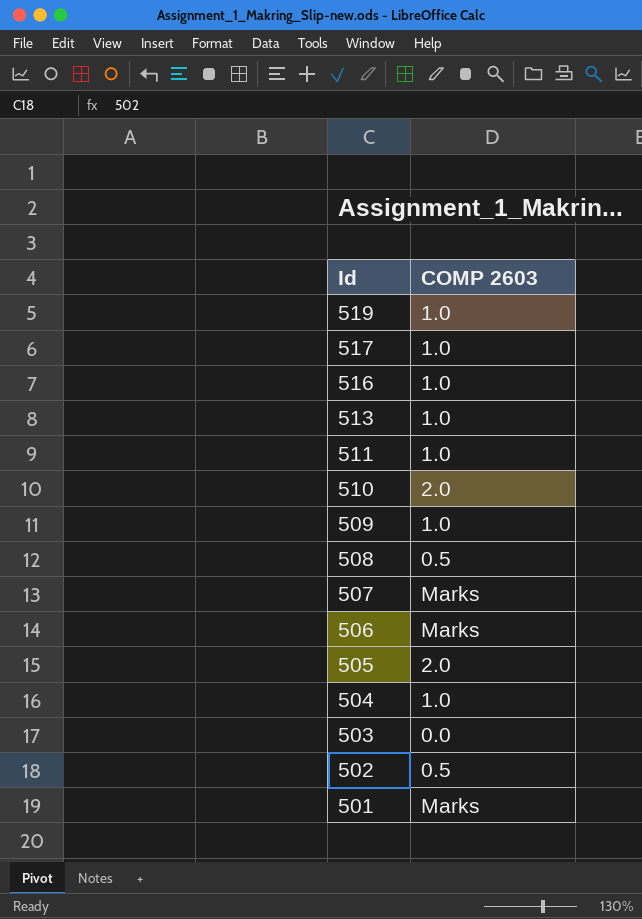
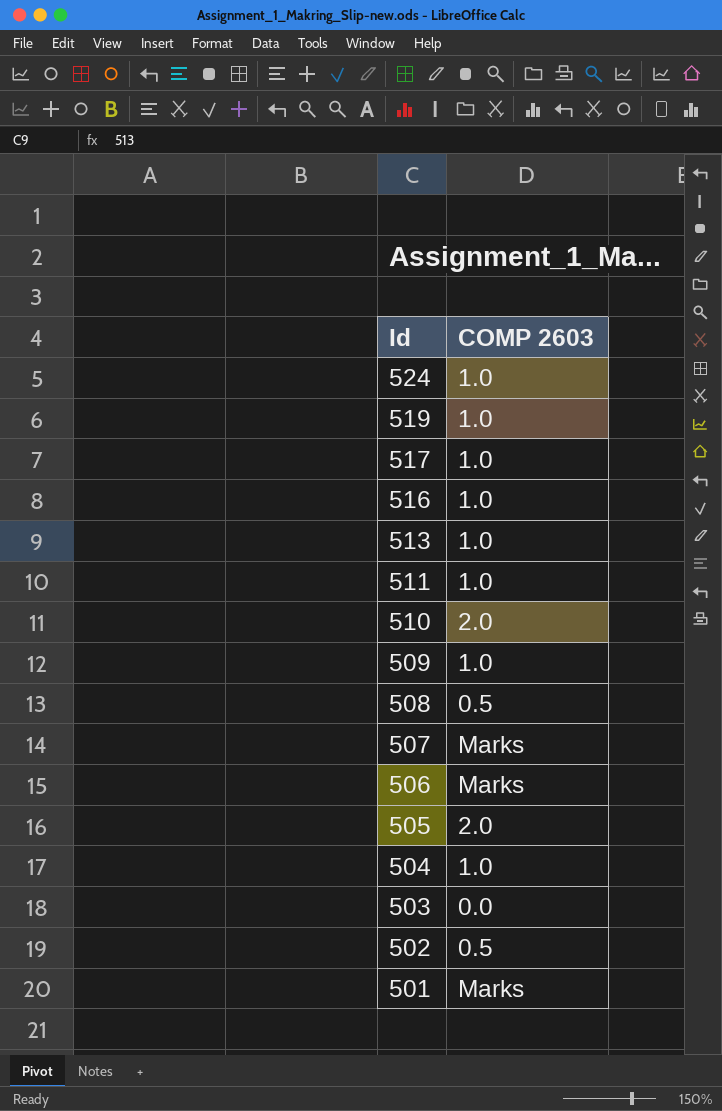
row 524: none -> 1.0

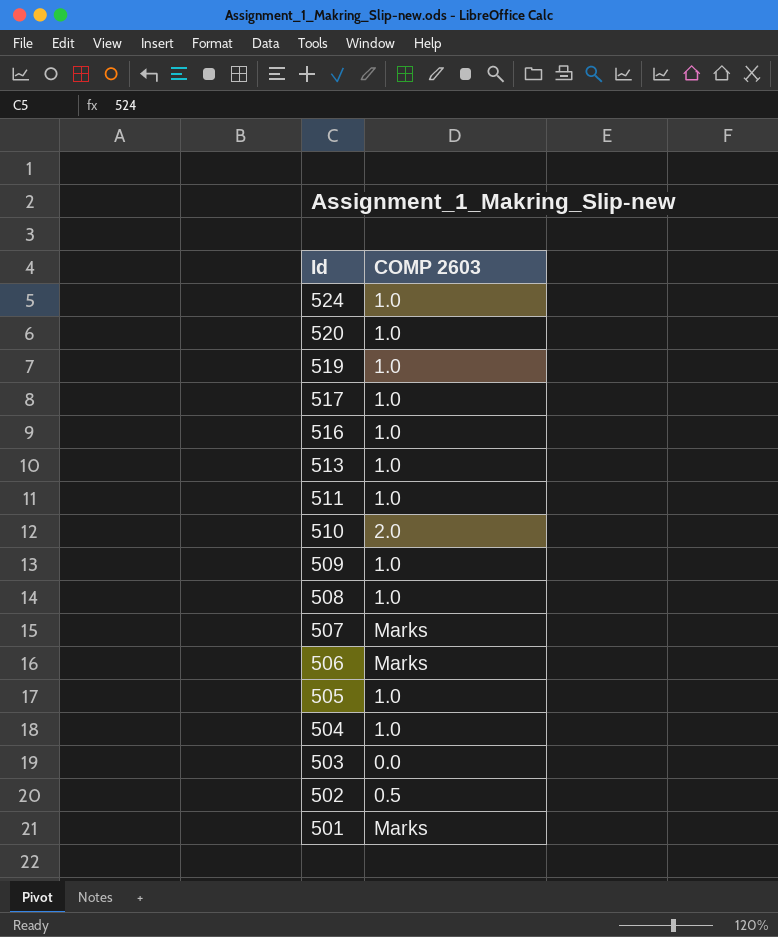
row 520: none -> 1.0
508 | COMP 2603: 0.5 -> 1.0
505 | COMP 2603: 2.0 -> 1.0

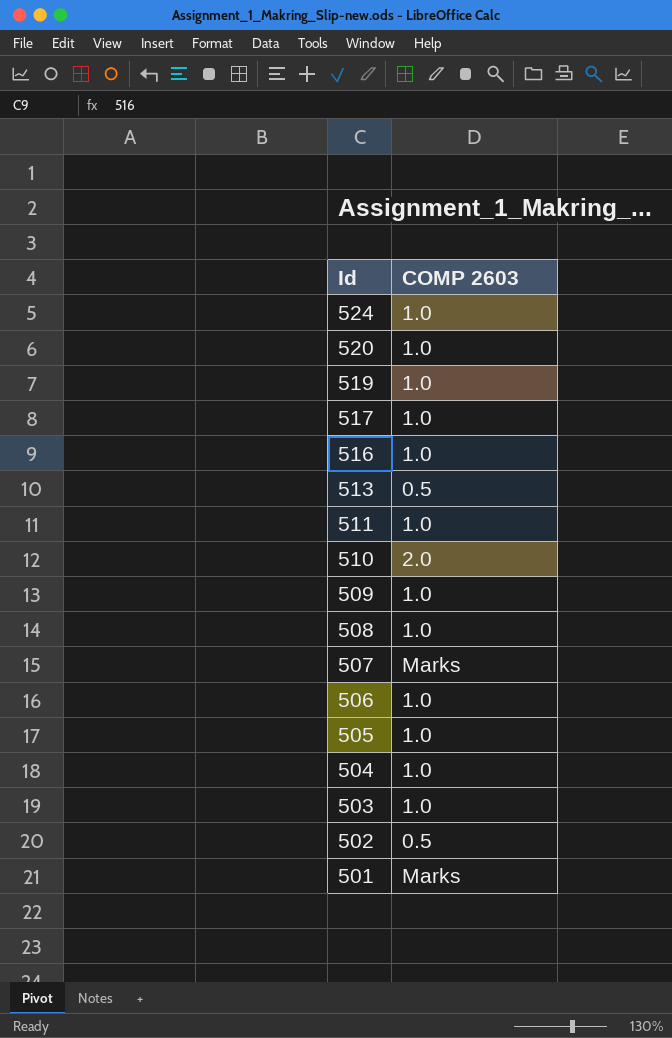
513 | COMP 2603: 1.0 -> 0.5
506 | COMP 2603: Marks -> 1.0
503 | COMP 2603: 0.0 -> 1.0

